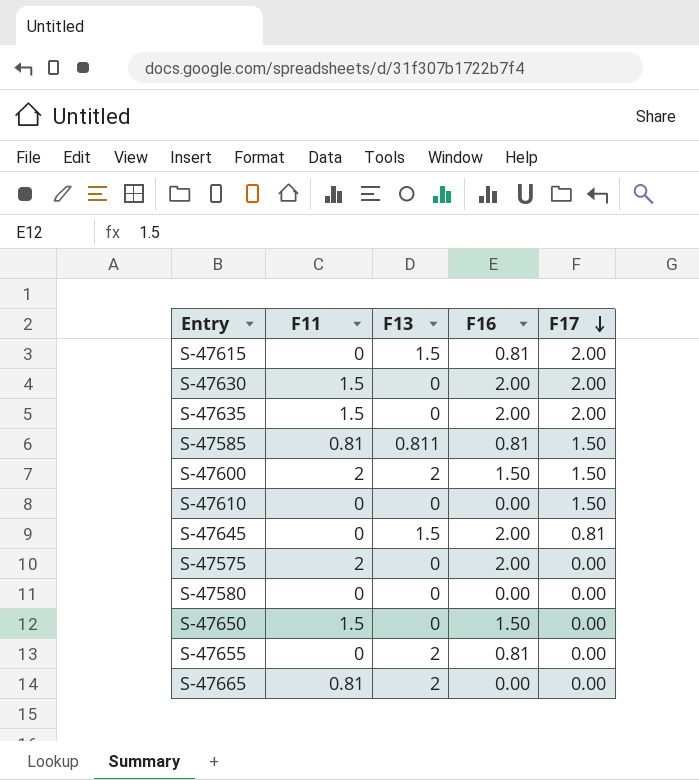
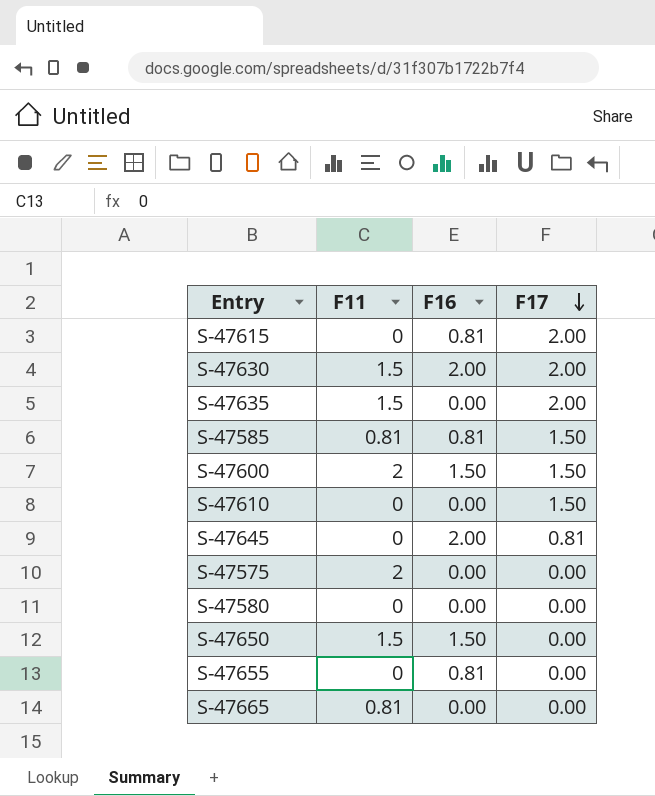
column F13 | position: 3 -> none
S-47635 | F16: 2.00 -> 0.00
S-47575 | F16: 2.00 -> 0.00

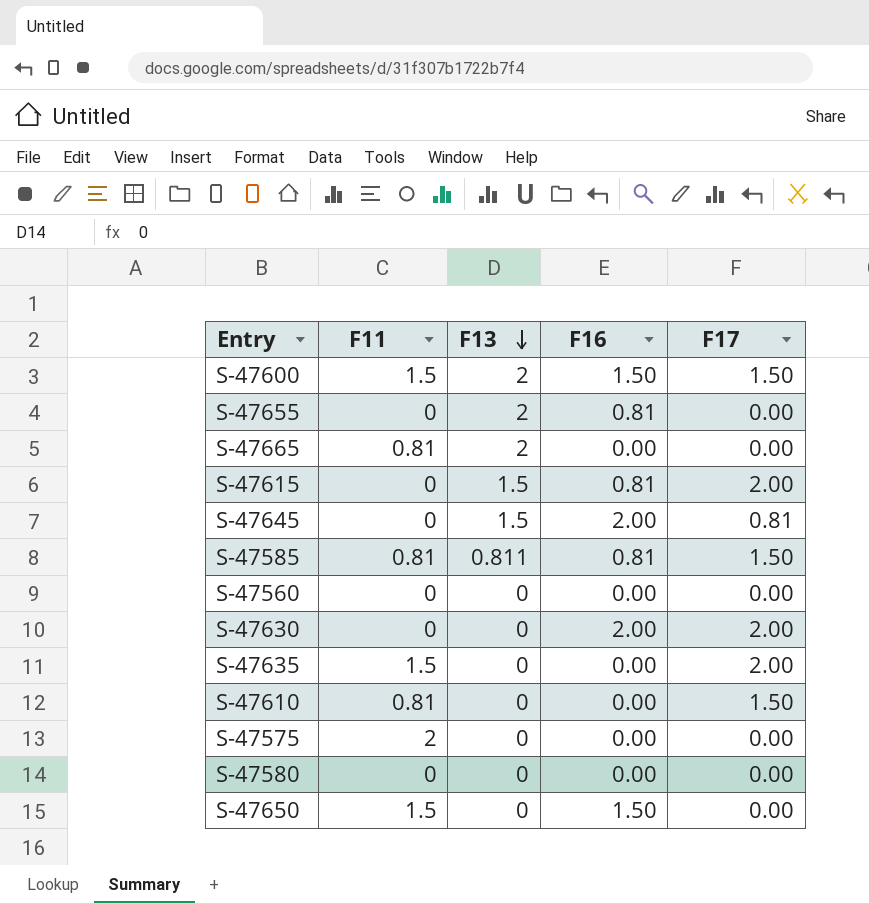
row order: F17 descending -> F13 descending
column F13 | position: none -> 3
S-47600 | F11: 2 -> 1.5
row S-47560: none -> 0 | 0 | 0.00 | 0.00
S-47630 | F11: 1.5 -> 0
S-47610 | F11: 0 -> 0.81

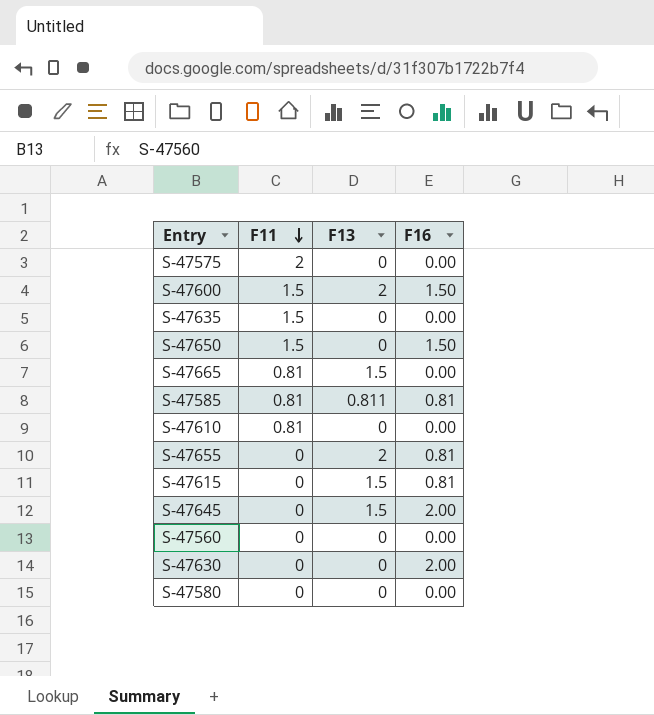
row order: F13 descending -> F11 descending
column F17 | position: 5 -> none
S-47665 | F13: 2 -> 1.5

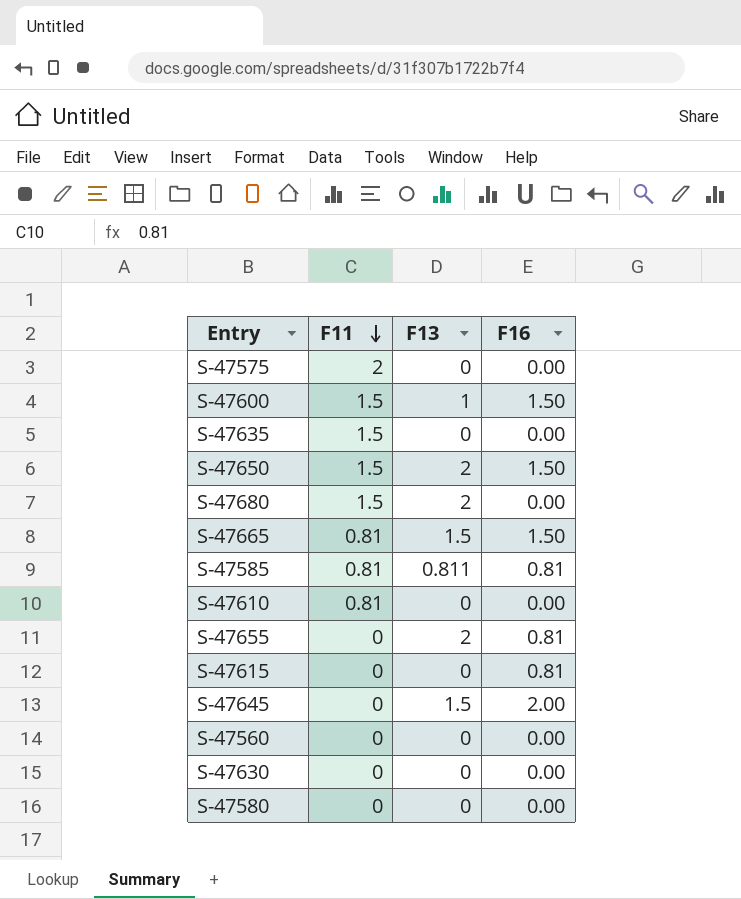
S-47600 | F13: 2 -> 1
S-47650 | F13: 0 -> 2
row S-47680: none -> 1.5 | 2 | 0.00
S-47665 | F16: 0.00 -> 1.50
S-47615 | F13: 1.5 -> 0
S-47630 | F16: 2.00 -> 0.00

